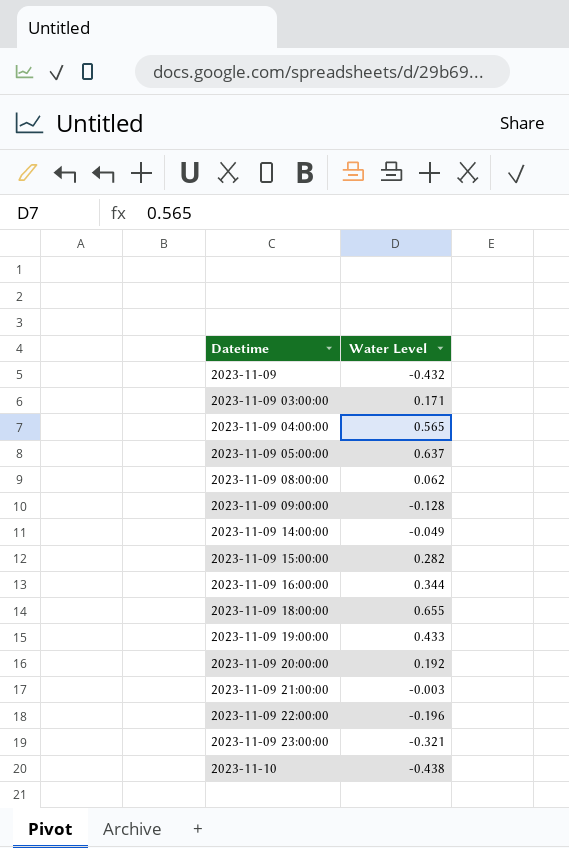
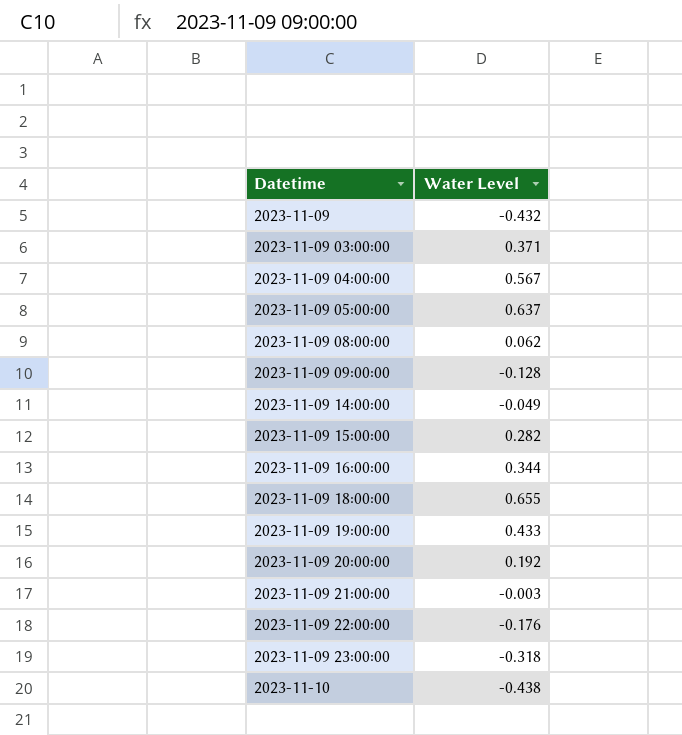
2023-11-09 03:00:00 | Water Level: 0.171 -> 0.371
2023-11-09 04:00:00 | Water Level: 0.565 -> 0.567
2023-11-09 22:00:00 | Water Level: -0.196 -> -0.176
2023-11-09 23:00:00 | Water Level: -0.321 -> -0.318

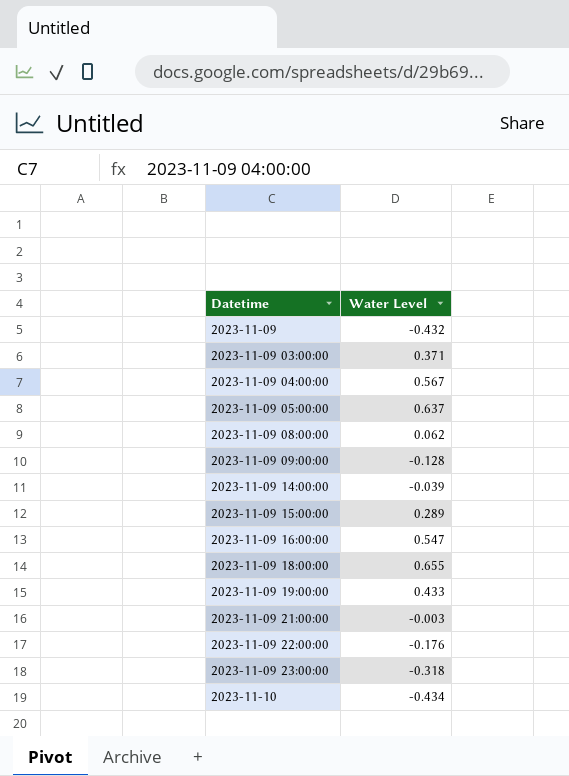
row 2023-11-09 20:00:00: 0.192 -> none
2023-11-09 14:00:00 | Water Level: -0.049 -> -0.039
2023-11-09 15:00:00 | Water Level: 0.282 -> 0.289
2023-11-09 16:00:00 | Water Level: 0.344 -> 0.547
2023-11-10 | Water Level: -0.438 -> -0.434

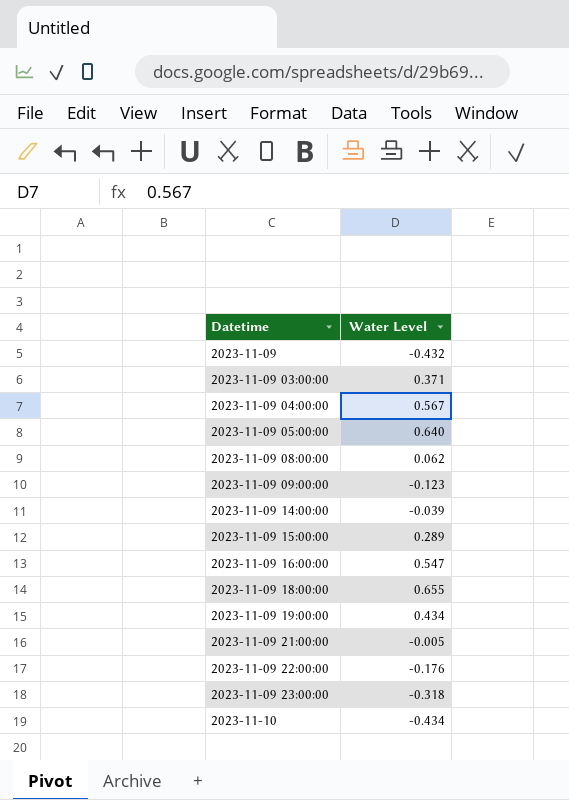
2023-11-09 05:00:00 | Water Level: 0.637 -> 0.640
2023-11-09 09:00:00 | Water Level: -0.128 -> -0.123
2023-11-09 19:00:00 | Water Level: 0.433 -> 0.434
2023-11-09 21:00:00 | Water Level: -0.003 -> -0.005

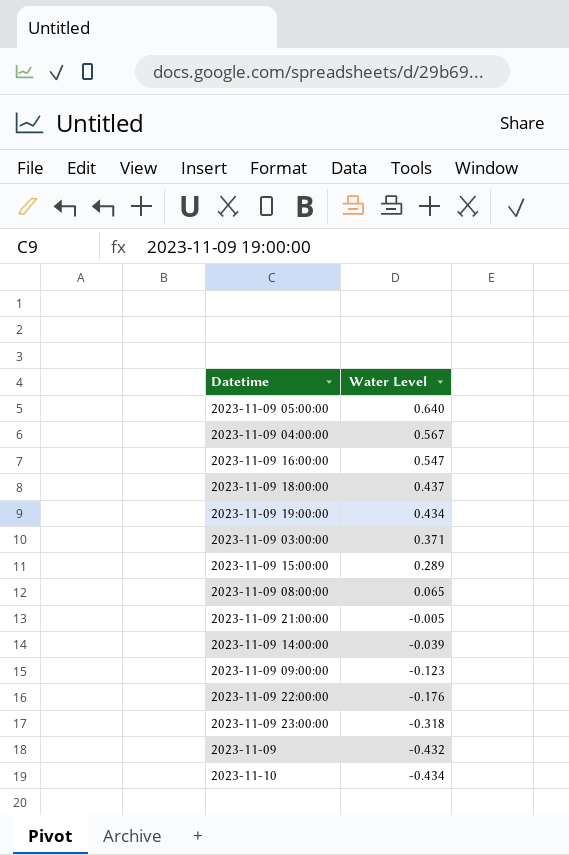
row order: Datetime ascending -> Water Level descending
2023-11-09 18:00:00 | Water Level: 0.655 -> 0.437
2023-11-09 08:00:00 | Water Level: 0.062 -> 0.065

